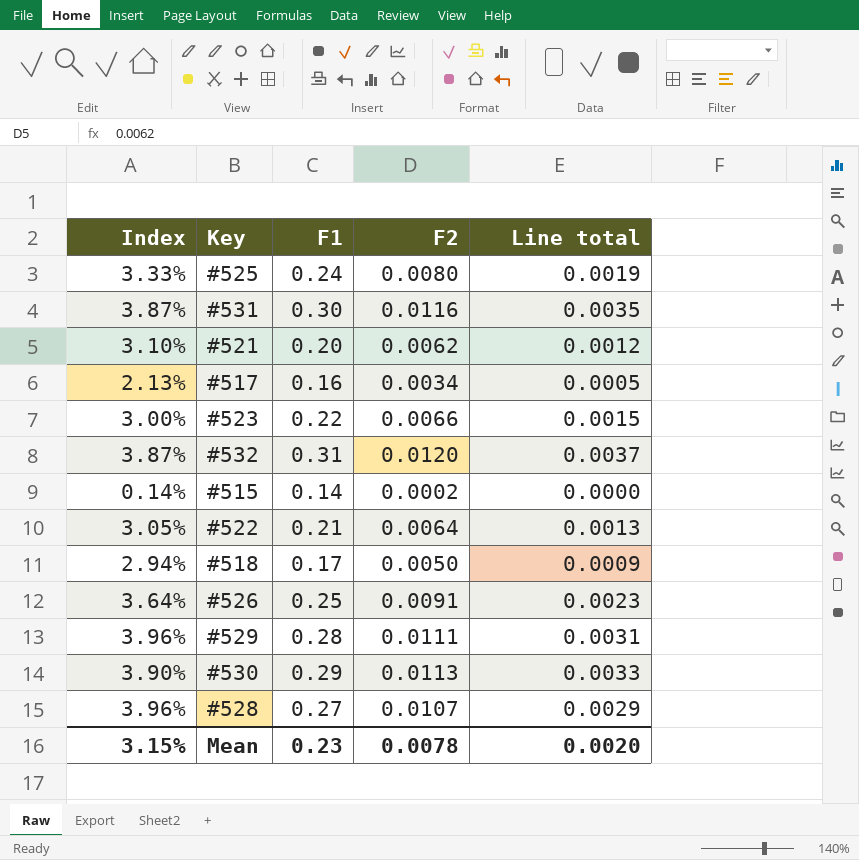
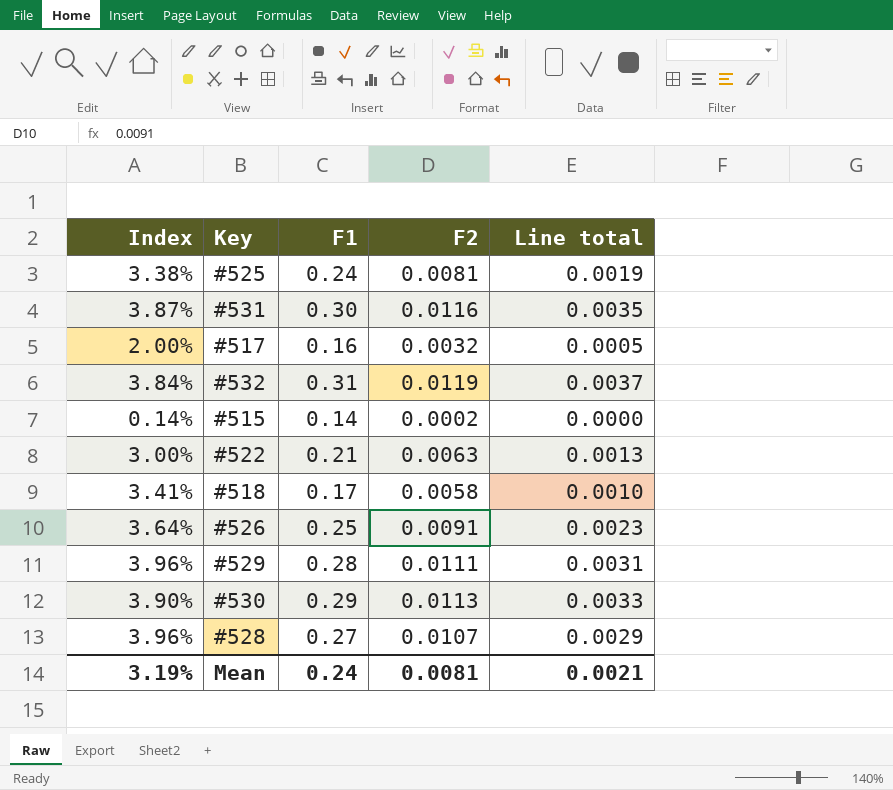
row #521: 3.10% | 0.20 | 0.0062 | 0.0012 -> none
row #523: 3.00% | 0.22 | 0.0066 | 0.0015 -> none
#525 | Index: 3.33% -> 3.38%
#525 | F2: 0.0080 -> 0.0081
#517 | Index: 2.13% -> 2.00%
#517 | F2: 0.0034 -> 0.0032
#532 | Index: 3.87% -> 3.84%
#532 | F2: 0.0120 -> 0.0119
#522 | Index: 3.05% -> 3.00%
#522 | F2: 0.0064 -> 0.0063
#518 | Index: 2.94% -> 3.41%
#518 | F2: 0.0050 -> 0.0058
#518 | Line total: 0.0009 -> 0.0010
Mean | Index: 3.15% -> 3.19%
Mean | F1: 0.23 -> 0.24
Mean | F2: 0.0078 -> 0.0081
Mean | Line total: 0.0020 -> 0.0021

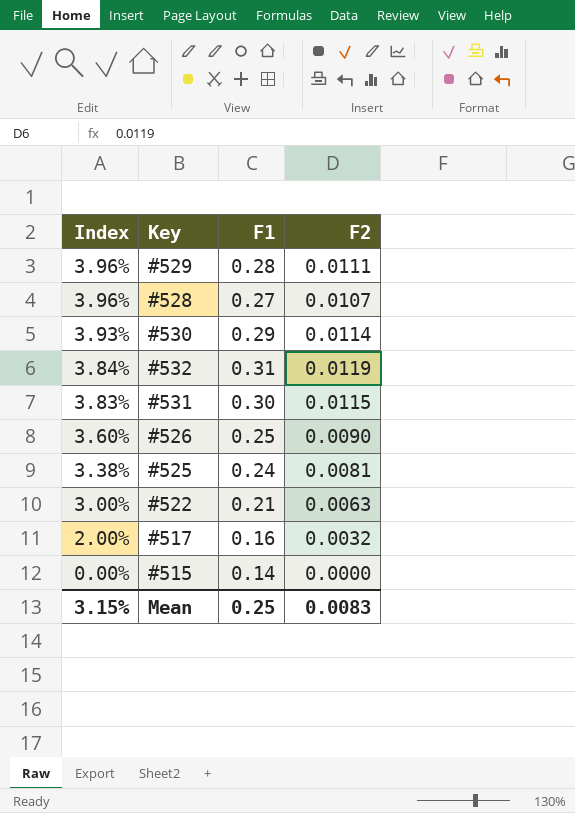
row order: none -> Index descending
column Line total | formula: [F1] * [F2] -> none
row #518: 3.41% | 0.17 | 0.0058 | 0.0010 -> none
#530 | Index: 3.90% -> 3.93%
#530 | F2: 0.0113 -> 0.0114
#531 | Index: 3.87% -> 3.83%
#531 | F2: 0.0116 -> 0.0115
#526 | Index: 3.64% -> 3.60%
#526 | F2: 0.0091 -> 0.0090
#515 | Index: 0.14% -> 0.00%
#515 | F2: 0.0002 -> 0.0000
Mean | Index: 3.19% -> 3.15%
Mean | F1: 0.24 -> 0.25
Mean | F2: 0.0081 -> 0.0083

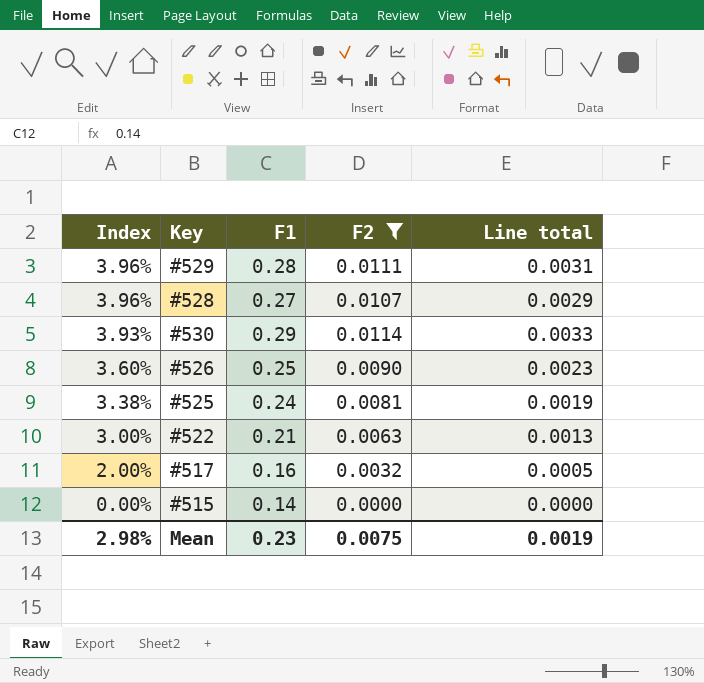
filter: none -> F2 <= 0.0114
column Line total | formula: none -> [F1] * [F2]
Mean | Index: 3.15% -> 2.98%
Mean | F1: 0.25 -> 0.23
Mean | F2: 0.0083 -> 0.0075

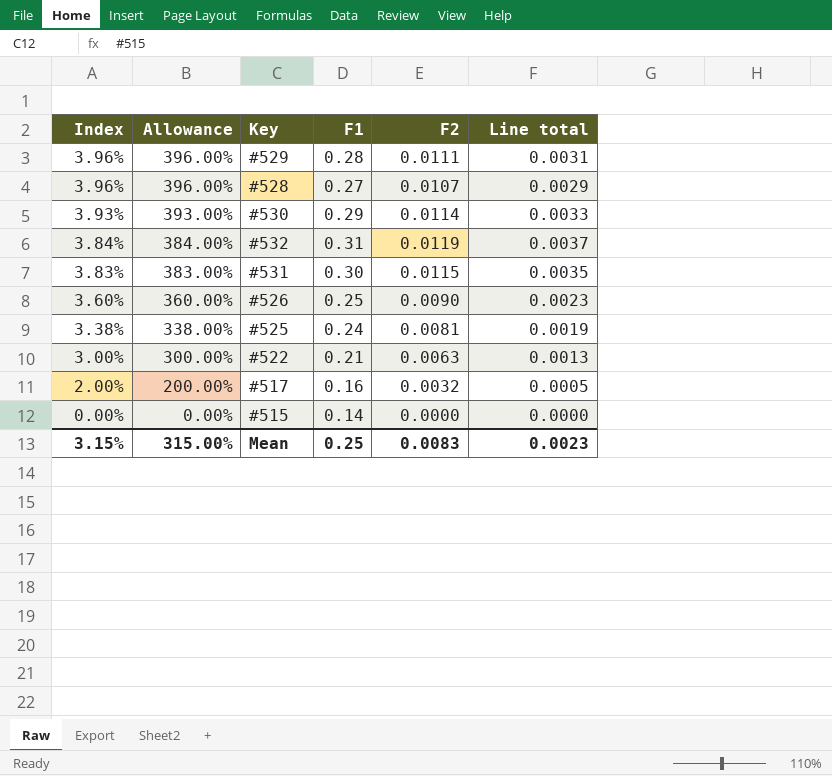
filter: F2 <= 0.0114 -> none
column Allowance | formula: none -> [Index] * 100
Mean | Index: 2.98% -> 3.15%
Mean | F1: 0.23 -> 0.25
Mean | F2: 0.0075 -> 0.0083
Mean | Line total: 0.0019 -> 0.0023

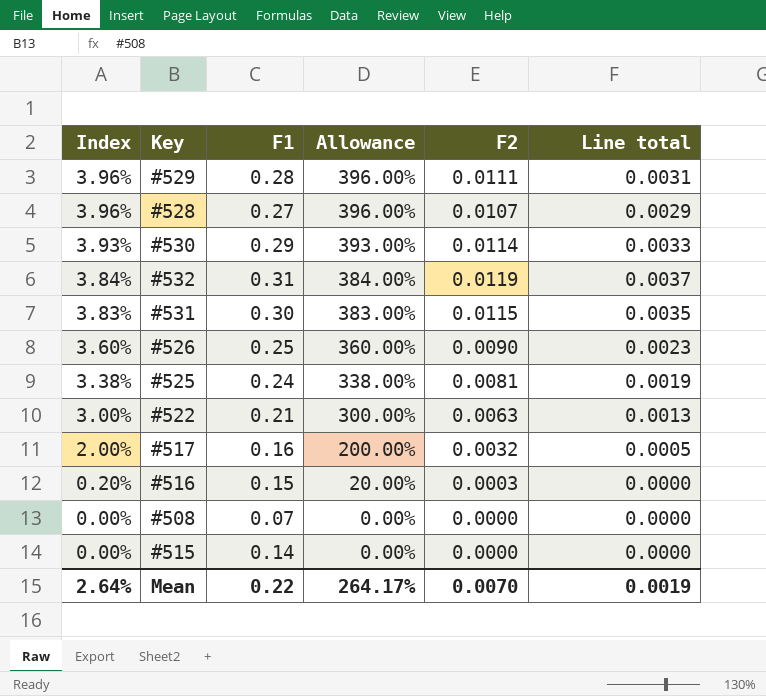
column Allowance | position: 2 -> 4
row #516: none -> 0.20% | 0.15 | 20.00% | 0.0003 | 0.0000
row #508: none -> 0.00% | 0.07 | 0.00% | 0.0000 | 0.0000
Mean | Index: 3.15% -> 2.64%
Mean | F1: 0.25 -> 0.22
Mean | Allowance: 315.00% -> 264.17%
Mean | F2: 0.0083 -> 0.0070
Mean | Line total: 0.0023 -> 0.0019

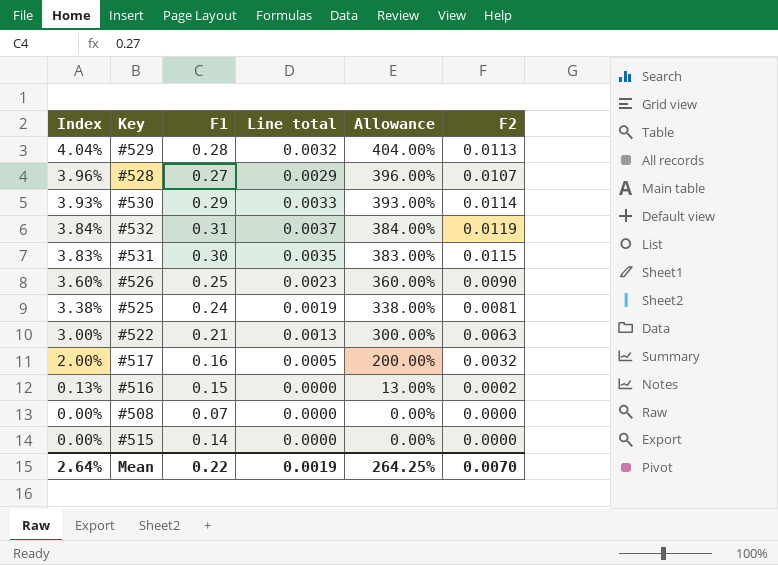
column Line total | position: 6 -> 4
#529 | Index: 3.96% -> 4.04%
#529 | Line total: 0.0031 -> 0.0032
#529 | Allowance: 396.00% -> 404.00%
#529 | F2: 0.0111 -> 0.0113
#516 | Index: 0.20% -> 0.13%
#516 | Allowance: 20.00% -> 13.00%
#516 | F2: 0.0003 -> 0.0002
Mean | Allowance: 264.17% -> 264.25%

